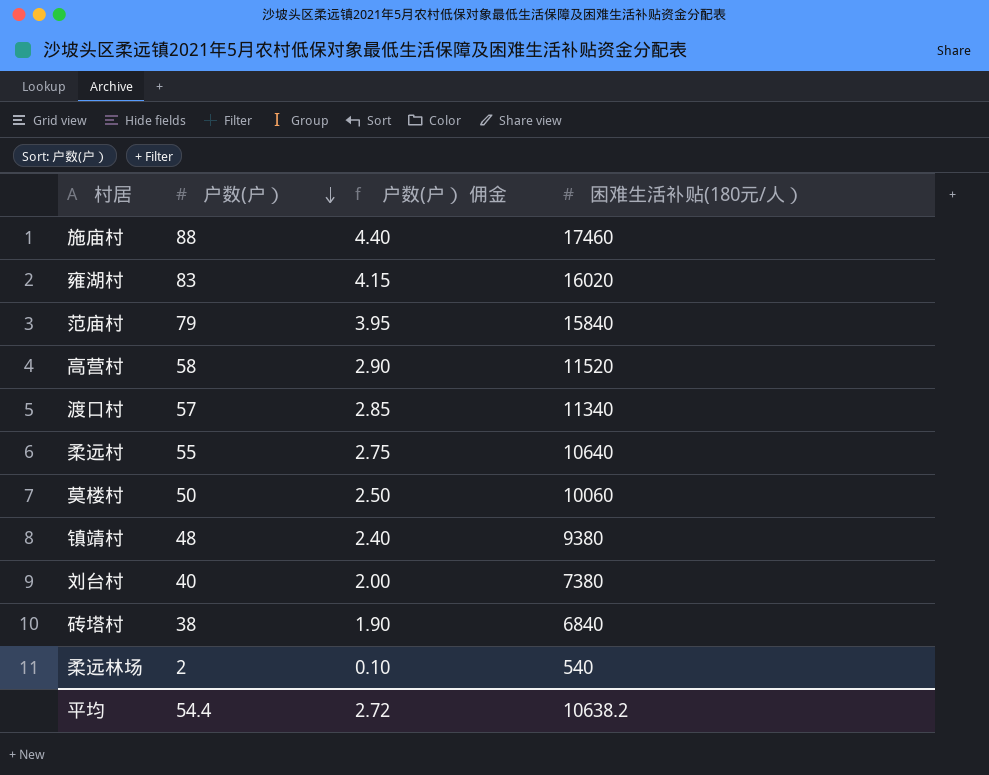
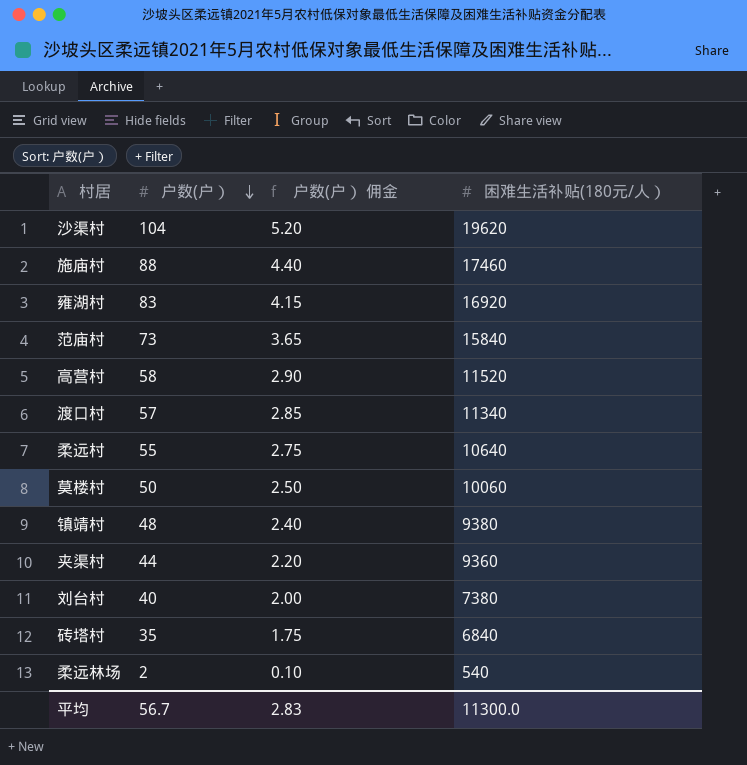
row 沙渠村: none -> 104 | 5.20 | 19620
雍湖村 | 困难生活补贴(180元/人）: 16020 -> 16920
范庙村 | 户数(户）: 79 -> 73
范庙村 | 户数(户） 佣金: 3.95 -> 3.65
row 夹渠村: none -> 44 | 2.20 | 9360
砖塔村 | 户数(户）: 38 -> 35
砖塔村 | 户数(户） 佣金: 1.90 -> 1.75
平均 | 户数(户）: 54.4 -> 56.7
平均 | 户数(户） 佣金: 2.72 -> 2.83
平均 | 困难生活补贴(180元/人）: 10638.2 -> 11300.0

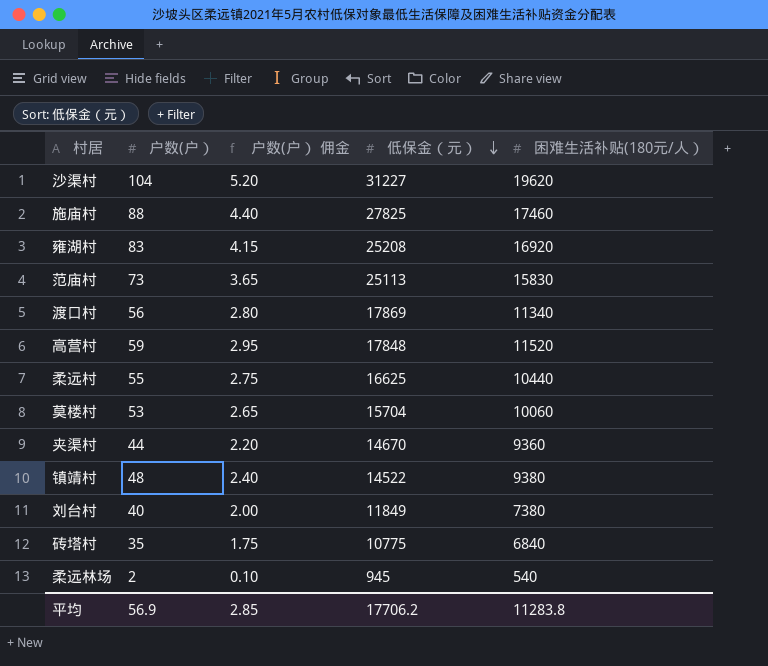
row order: 户数(户） descending -> 低保金（元） descending
column 低保金（元） | position: none -> 4
范庙村 | 困难生活补贴(180元/人）: 15840 -> 15830
渡口村 | 户数(户）: 57 -> 56
渡口村 | 户数(户） 佣金: 2.85 -> 2.80
高营村 | 户数(户）: 58 -> 59
高营村 | 户数(户） 佣金: 2.90 -> 2.95
柔远村 | 困难生活补贴(180元/人）: 10640 -> 10440
莫楼村 | 户数(户）: 50 -> 53
莫楼村 | 户数(户） 佣金: 2.50 -> 2.65
平均 | 户数(户）: 56.7 -> 56.9
平均 | 户数(户） 佣金: 2.83 -> 2.85
平均 | 困难生活补贴(180元/人）: 11300.0 -> 11283.8

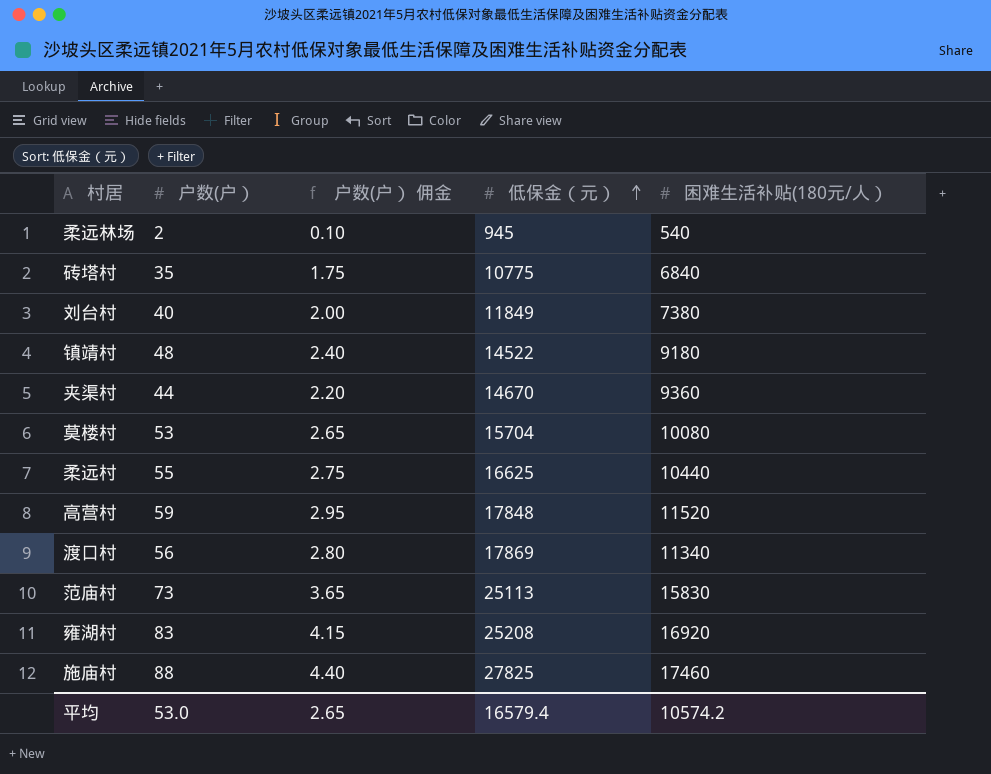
row order: 低保金（元） descending -> 低保金（元） ascending
row 沙渠村: 104 | 5.20 | 31227 | 19620 -> none
镇靖村 | 困难生活补贴(180元/人）: 9380 -> 9180
莫楼村 | 困难生活补贴(180元/人）: 10060 -> 10080
平均 | 户数(户）: 56.9 -> 53.0
平均 | 户数(户） 佣金: 2.85 -> 2.65
平均 | 低保金（元）: 17706.2 -> 16579.4
平均 | 困难生活补贴(180元/人）: 11283.8 -> 10574.2

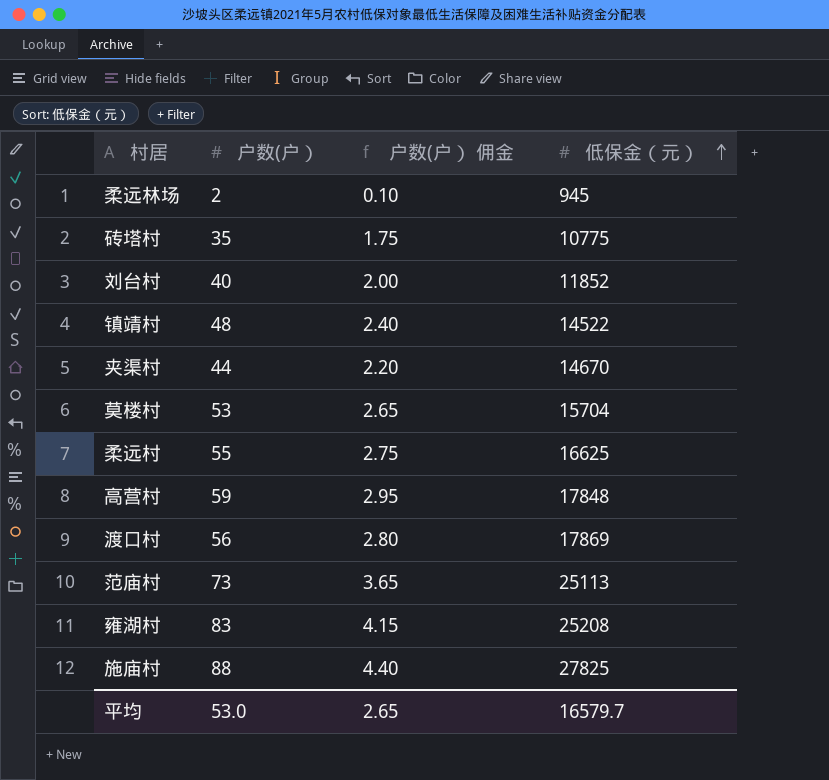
column 困难生活补贴(180元/人） | position: 5 -> none
刘台村 | 低保金（元）: 11849 -> 11852
平均 | 低保金（元）: 16579.4 -> 16579.7

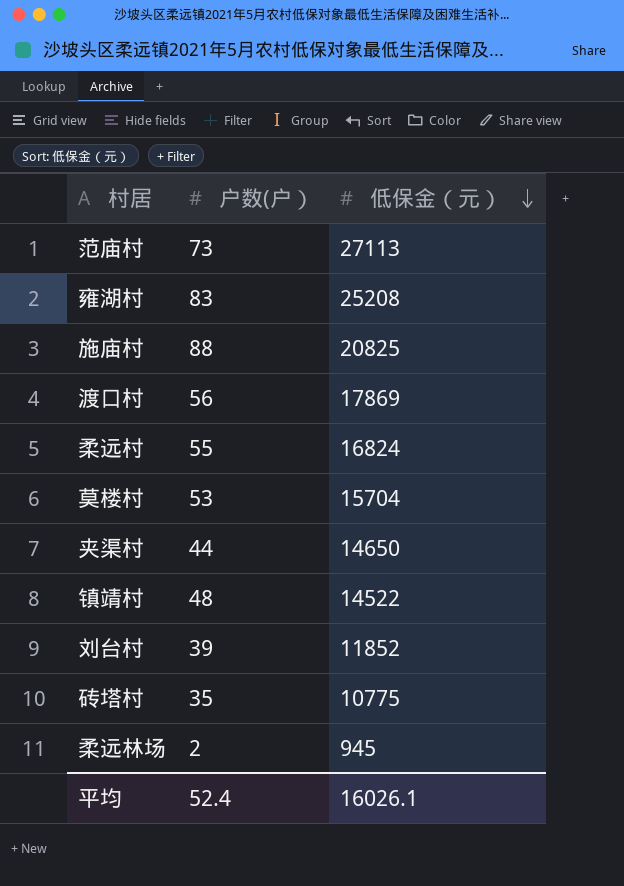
row order: 低保金（元） ascending -> 低保金（元） descending
column 户数(户） 佣金 | formula: [户数(户）] * 0.05 -> none
row 高营村: 59 | 2.95 | 17848 -> none
范庙村 | 低保金（元）: 25113 -> 27113
施庙村 | 低保金（元）: 27825 -> 20825
柔远村 | 低保金（元）: 16625 -> 16824
夹渠村 | 低保金（元）: 14670 -> 14650
刘台村 | 户数(户）: 40 -> 39
平均 | 户数(户）: 53.0 -> 52.4
平均 | 低保金（元）: 16579.7 -> 16026.1

